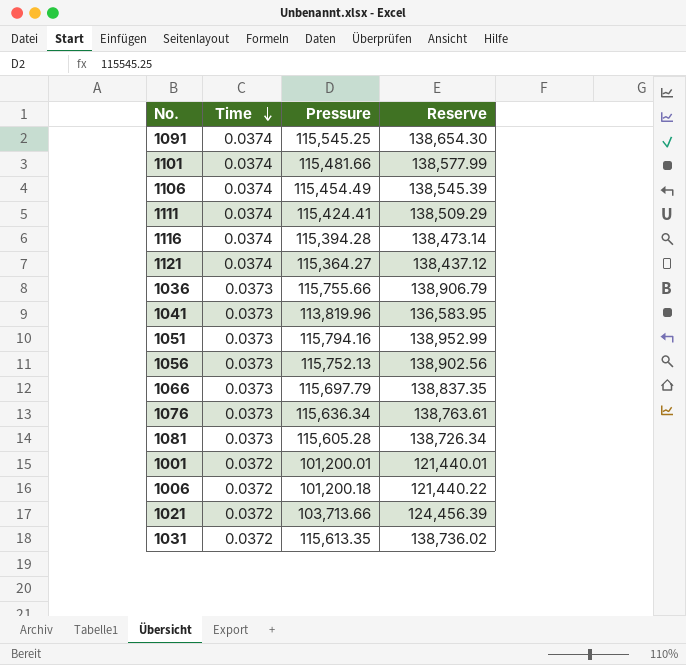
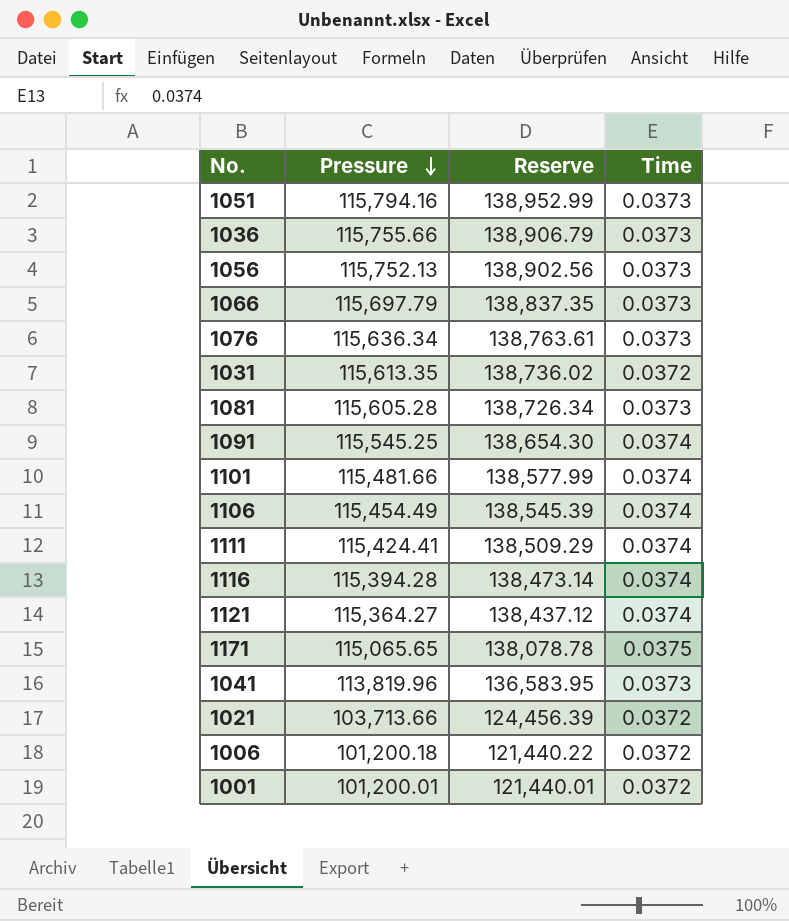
row order: Time descending -> Pressure descending
column Time | position: 2 -> 4
row 1171: none -> 115,065.65 | 138,078.78 | 0.0375

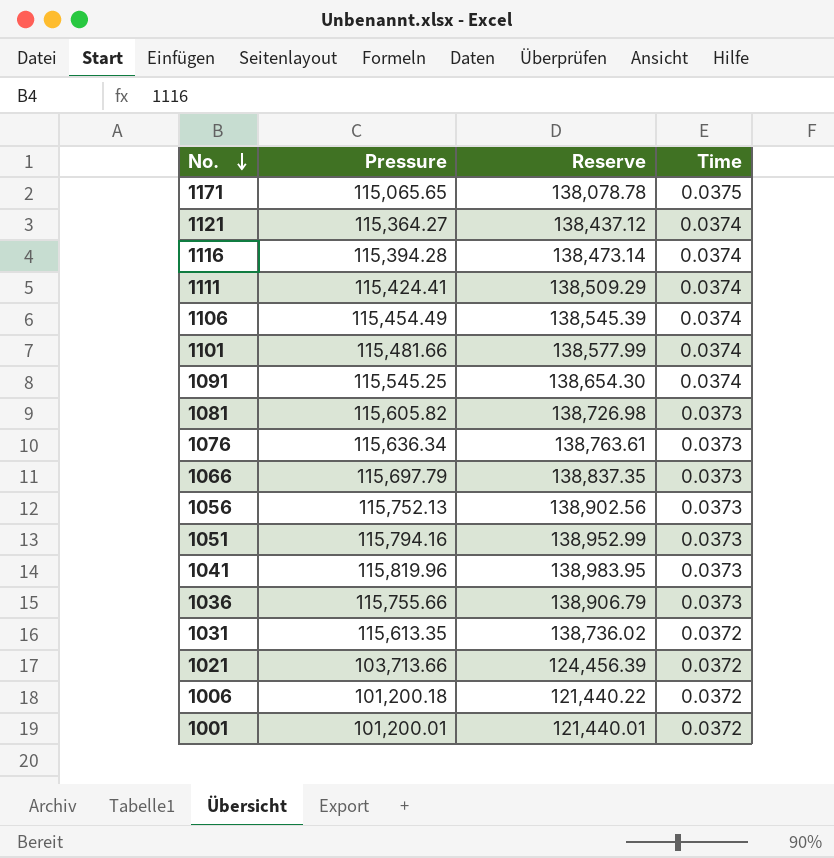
row order: Pressure descending -> No. descending
1081 | Pressure: 115,605.28 -> 115,605.82
1081 | Reserve: 138,726.34 -> 138,726.98
1041 | Pressure: 113,819.96 -> 115,819.96
1041 | Reserve: 136,583.95 -> 138,983.95

